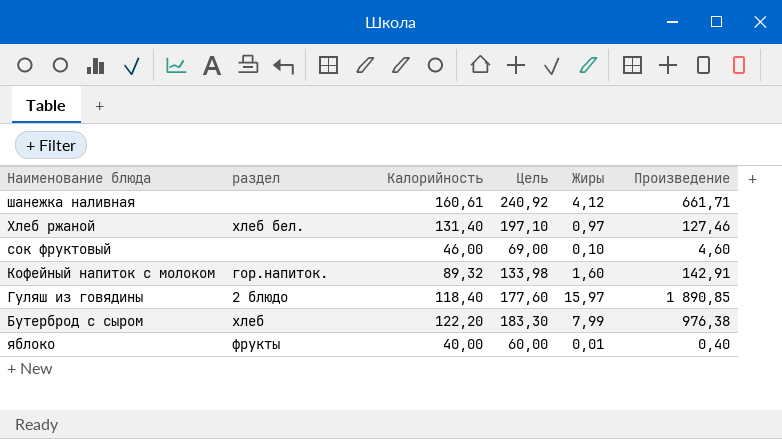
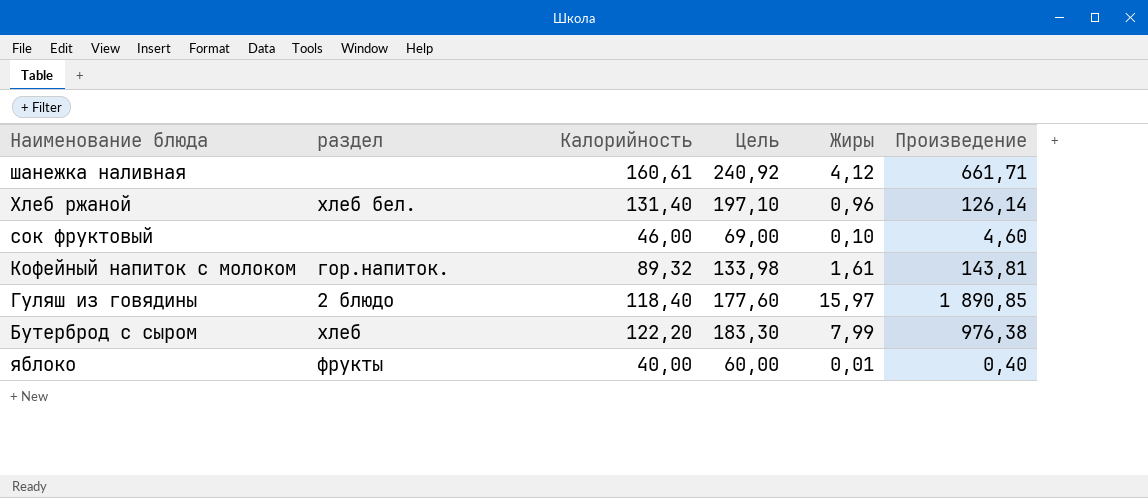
Хлеб ржаной | Жиры: 0,97 -> 0,96
Хлеб ржаной | Произведение: 127,46 -> 126,14
Кофейный напиток с молоком | Жиры: 1,60 -> 1,61
Кофейный напиток с молоком | Произведение: 142,91 -> 143,81

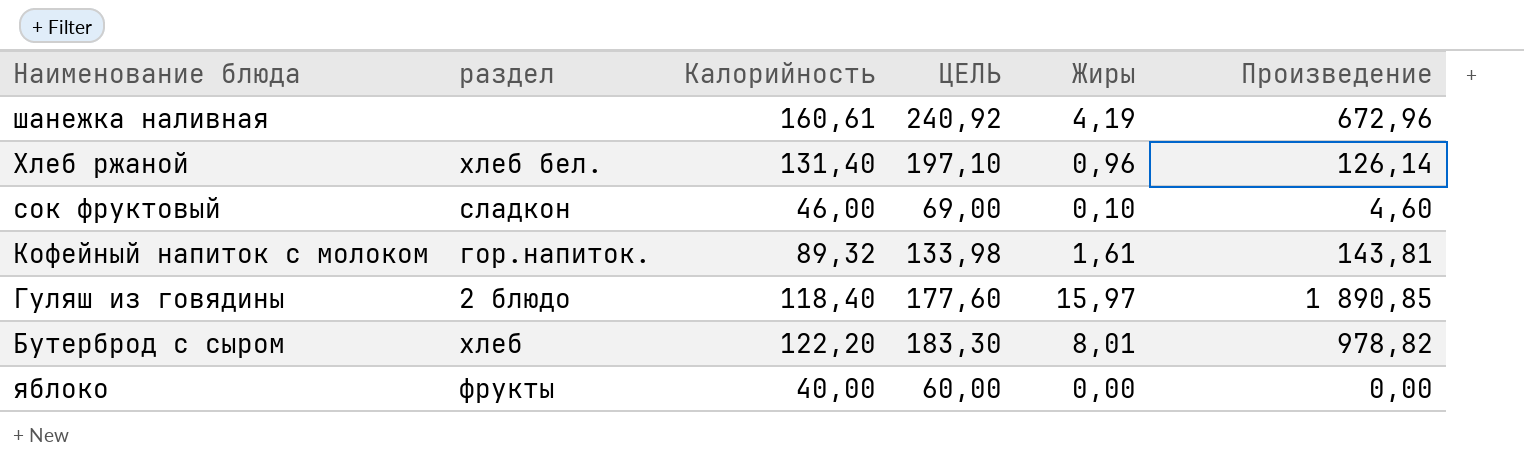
column name: Цель -> ЦЕЛЬ
шанежка наливная | Жиры: 4,12 -> 4,19
шанежка наливная | Произведение: 661,71 -> 672,96
сок фруктовый | раздел: none -> сладкон
Бутерброд с сыром | Жиры: 7,99 -> 8,01
Бутерброд с сыром | Произведение: 976,38 -> 978,82
яблоко | Жиры: 0,01 -> 0,00
яблоко | Произведение: 0,40 -> 0,00

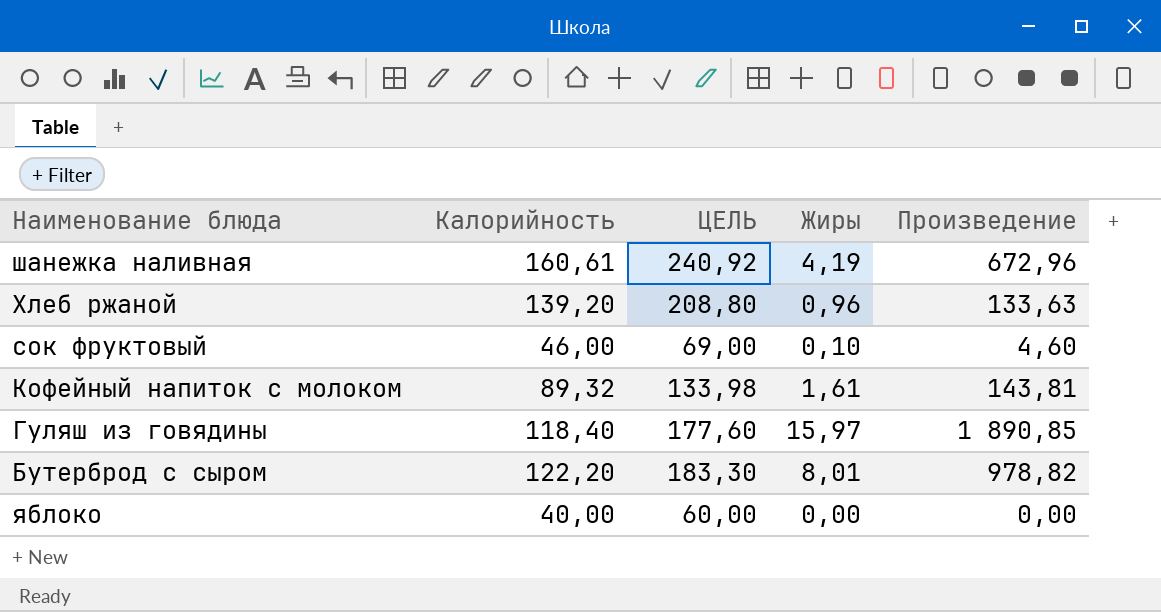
column раздел | position: 2 -> none
Хлеб ржаной | Калорийность: 131,40 -> 139,20
Хлеб ржаной | ЦЕЛЬ: 197,10 -> 208,80
Хлеб ржаной | Произведение: 126,14 -> 133,63

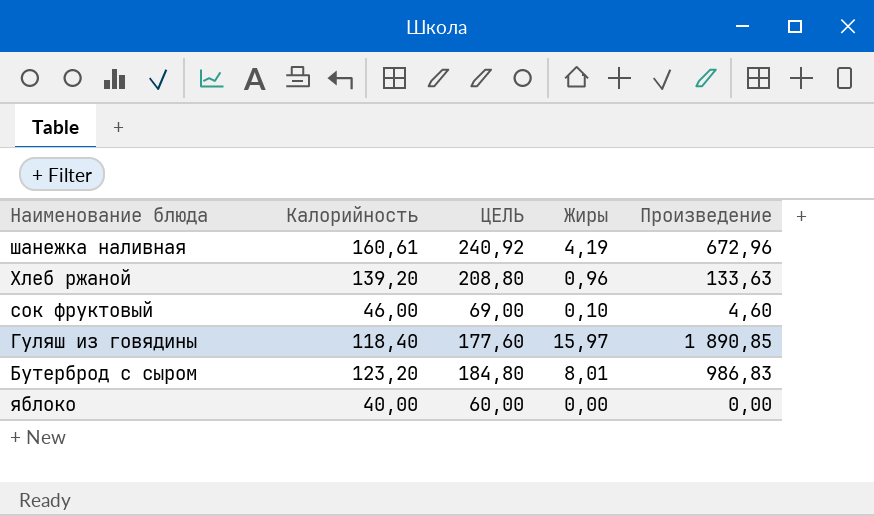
row Кофейный напиток с молоком: 89,32 | 133,98 | 1,61 | 143,81 -> none
Бутерброд с сыром | Калорийность: 122,20 -> 123,20
Бутерброд с сыром | ЦЕЛЬ: 183,30 -> 184,80
Бутерброд с сыром | Произведение: 978,82 -> 986,83

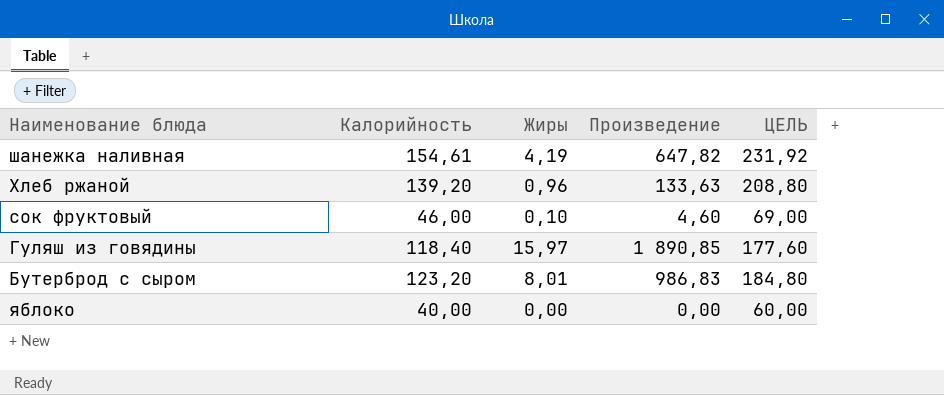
column ЦЕЛЬ | position: 3 -> 5
шанежка наливная | Калорийность: 160,61 -> 154,61
шанежка наливная | Произведение: 672,96 -> 647,82
шанежка наливная | ЦЕЛЬ: 240,92 -> 231,92

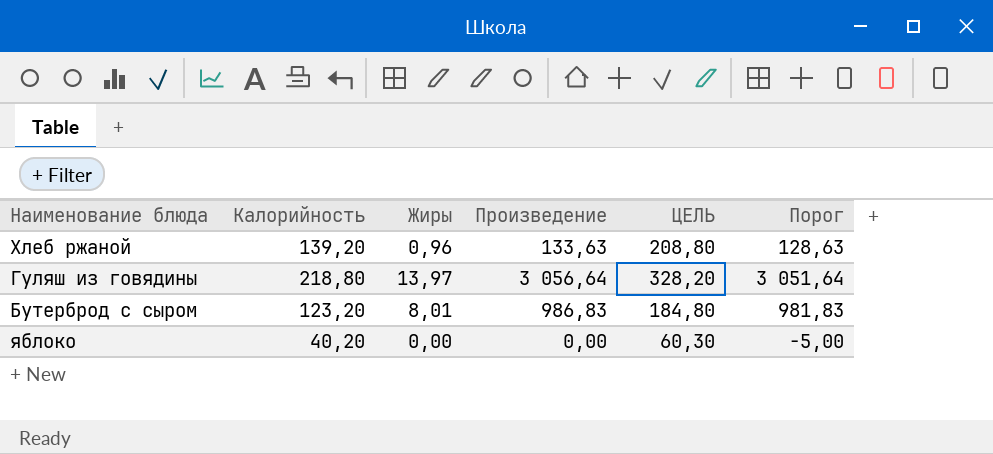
column Порог | formula: none -> [Произведение] - 5
row шанежка наливная: 154,61 | 4,19 | 647,82 | 231,92 -> none
row сок фруктовый: 46,00 | 0,10 | 4,60 | 69,00 -> none
Гуляш из говядины | Калорийность: 118,40 -> 218,80
Гуляш из говядины | Жиры: 15,97 -> 13,97
Гуляш из говядины | Произведение: 1 890,85 -> 3 056,64
Гуляш из говядины | ЦЕЛЬ: 177,60 -> 328,20
яблоко | Калорийность: 40,00 -> 40,20
яблоко | ЦЕЛЬ: 60,00 -> 60,30

